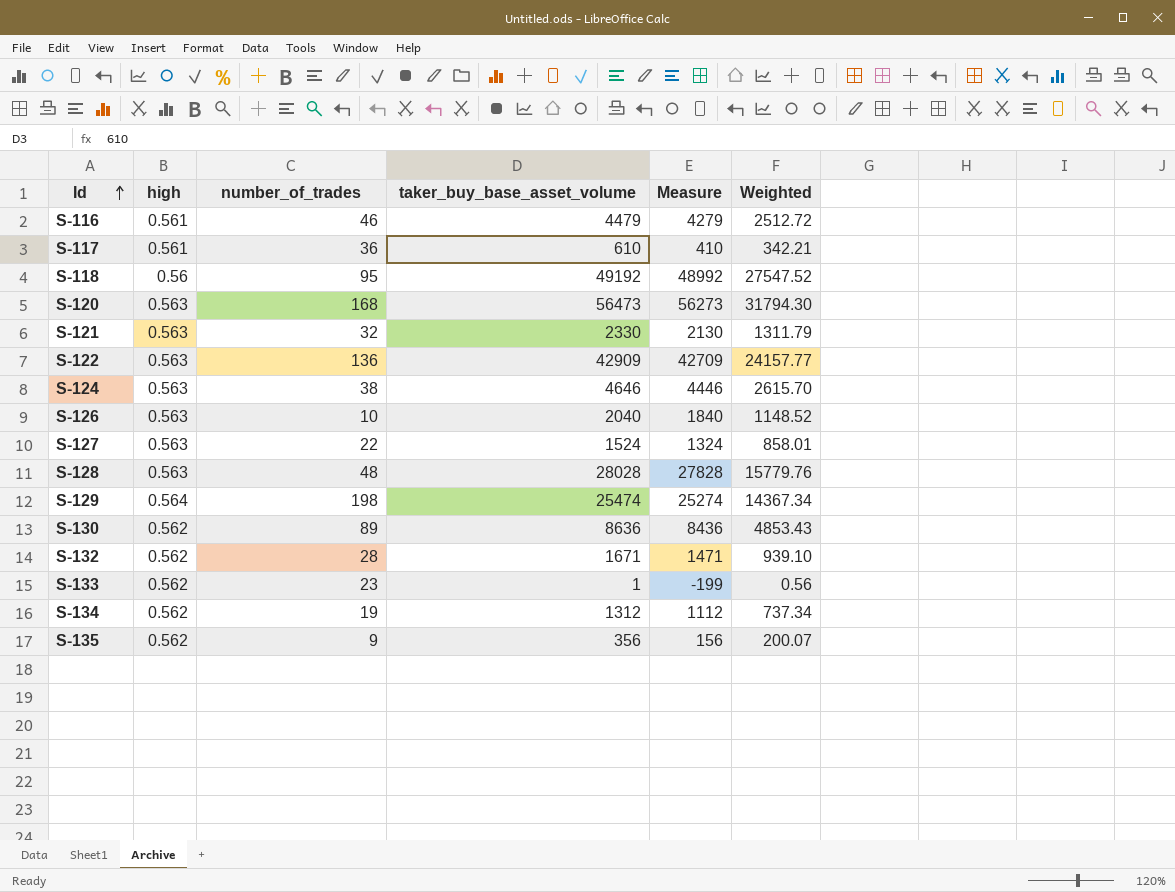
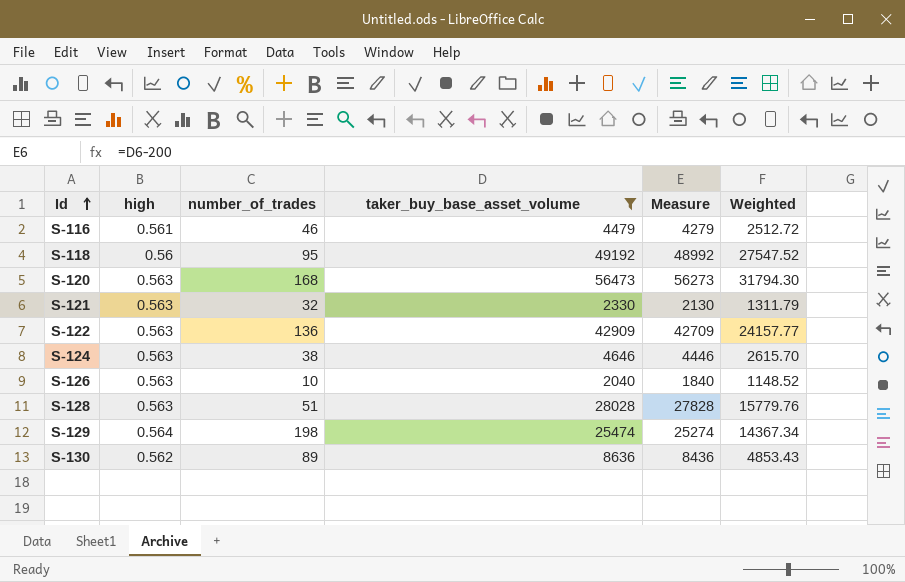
filter: none -> taker_buy_base_asset_volume >= 2040
S-128 | number_of_trades: 48 -> 51

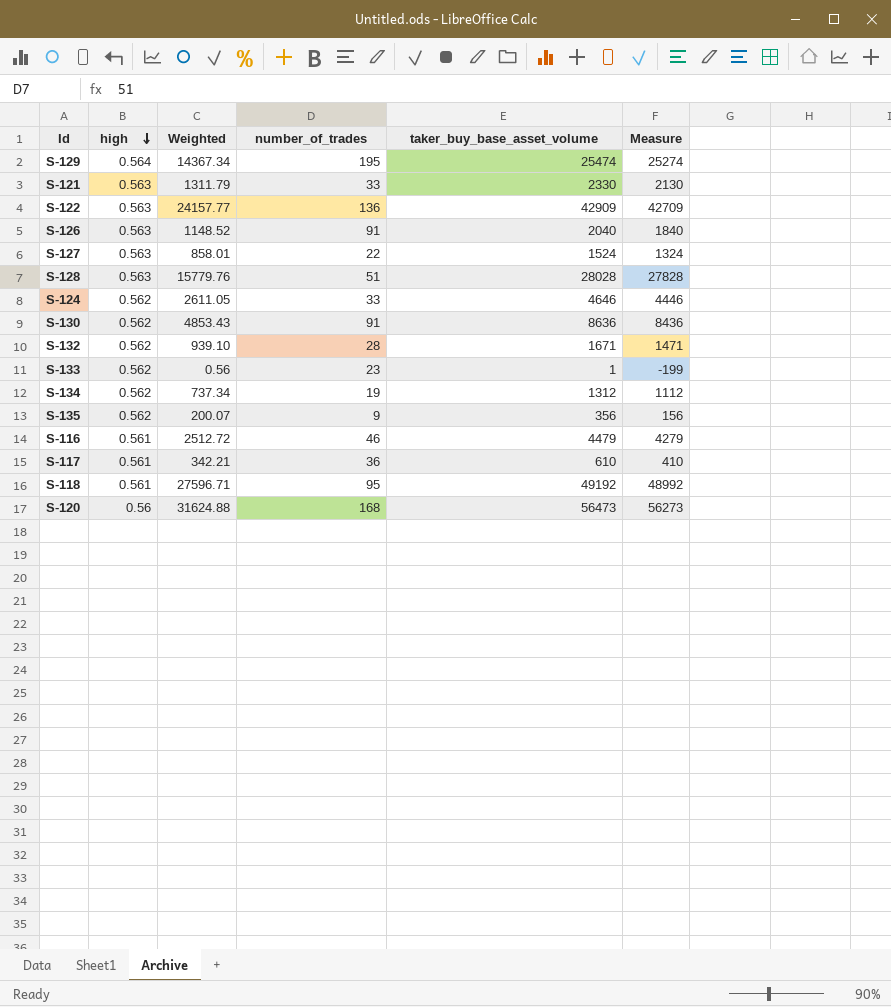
filter: taker_buy_base_asset_volume >= 2040 -> none
row order: Id ascending -> high descending
column Weighted | position: 6 -> 3
S-129 | number_of_trades: 198 -> 195
S-121 | number_of_trades: 32 -> 33
S-126 | number_of_trades: 10 -> 91
S-124 | high: 0.563 -> 0.562
S-124 | Weighted: 2615.70 -> 2611.05
S-124 | number_of_trades: 38 -> 33
S-130 | number_of_trades: 89 -> 91
S-118 | high: 0.56 -> 0.561
S-118 | Weighted: 27547.52 -> 27596.71
S-120 | high: 0.563 -> 0.56
S-120 | Weighted: 31794.30 -> 31624.88

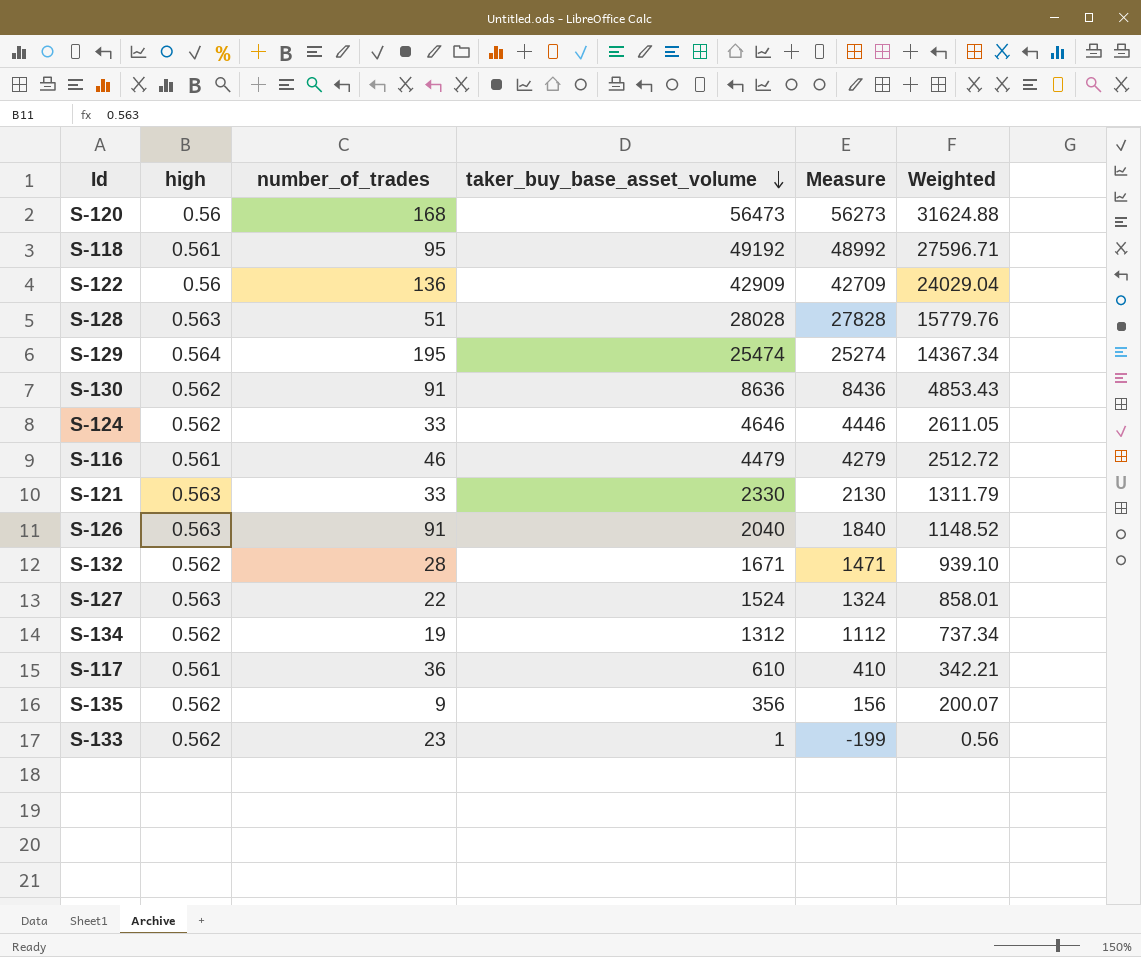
row order: high descending -> taker_buy_base_asset_volume descending
column Weighted | position: 3 -> 6
S-122 | high: 0.563 -> 0.56
S-122 | Weighted: 24157.77 -> 24029.04

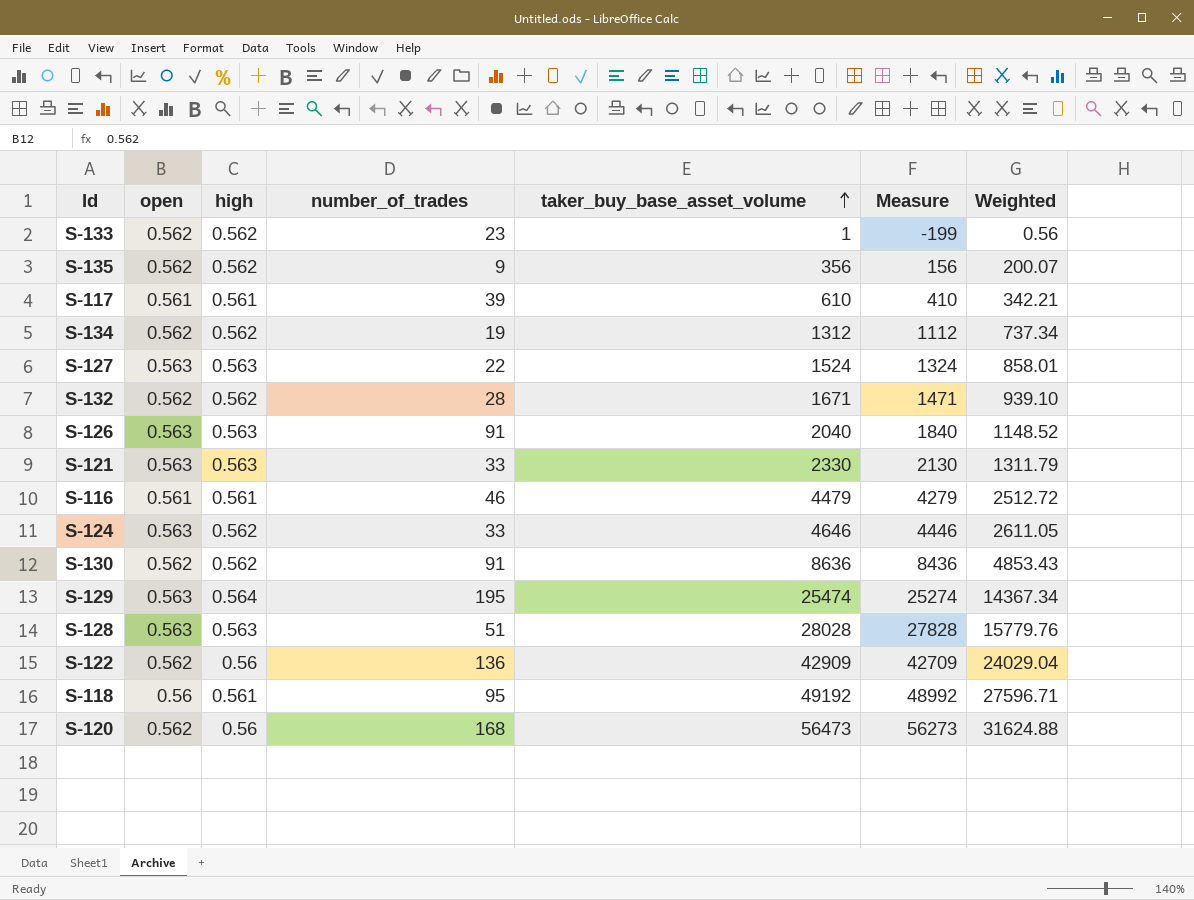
row order: taker_buy_base_asset_volume descending -> taker_buy_base_asset_volume ascending
column open | position: none -> 2
S-117 | number_of_trades: 36 -> 39

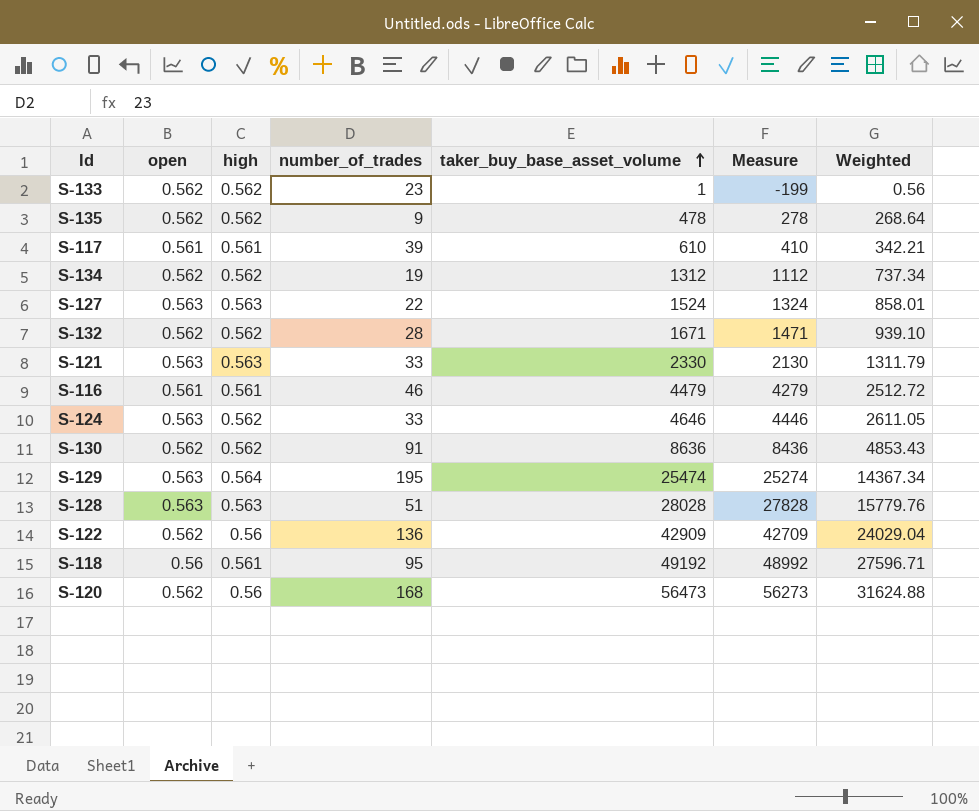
row S-126: 0.563 | 0.563 | 91 | 2040 | 1840 | 1148.52 -> none
S-135 | taker_buy_base_asset_volume: 356 -> 478
S-135 | Measure: 156 -> 278
S-135 | Weighted: 200.07 -> 268.64

